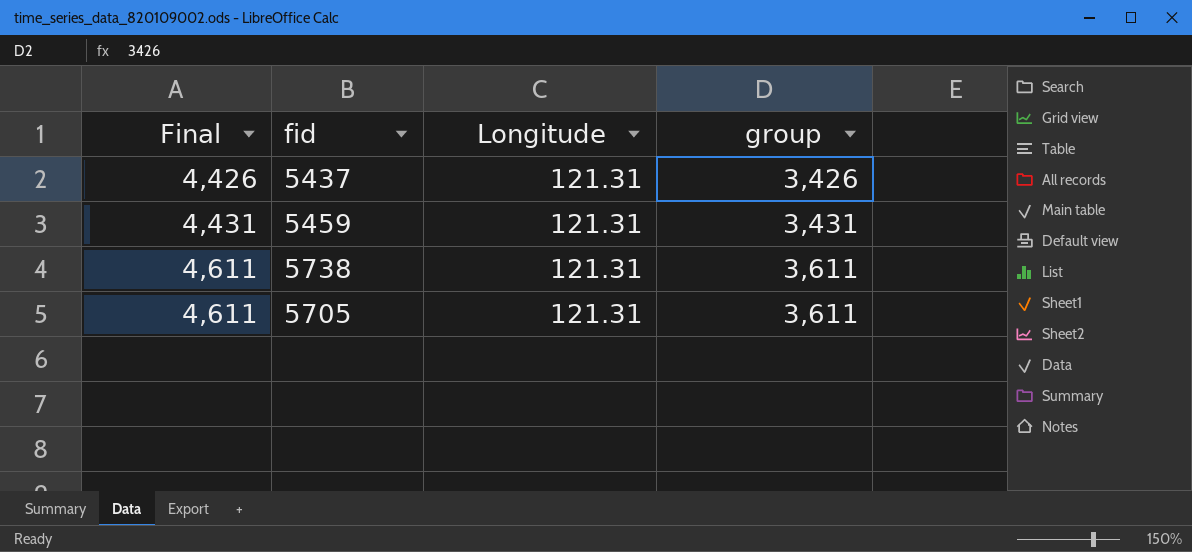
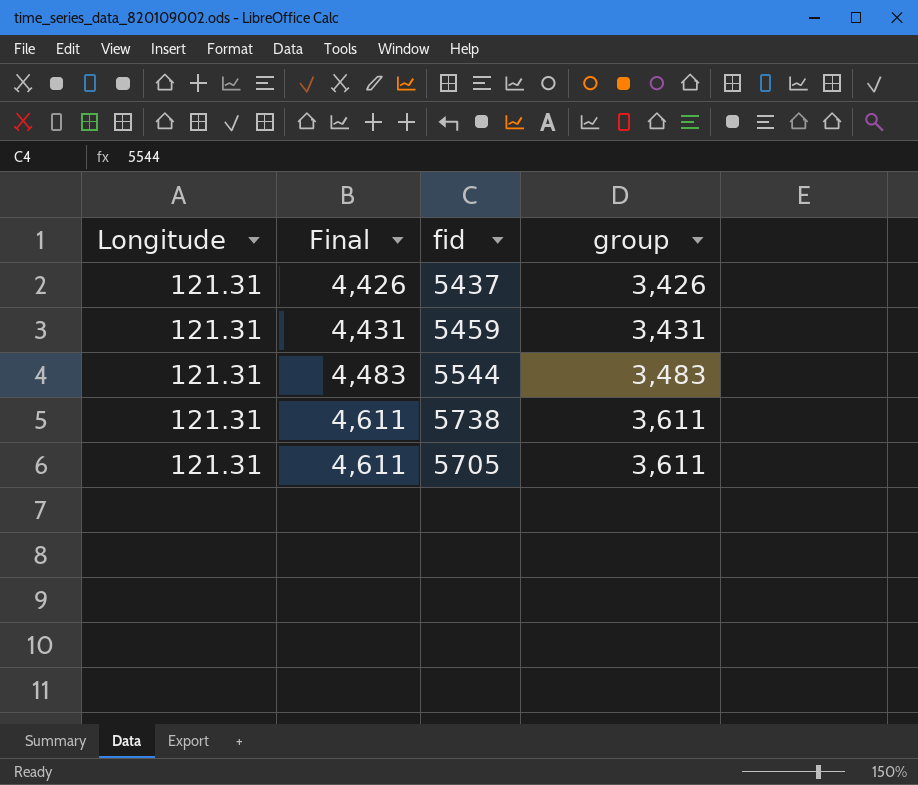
column Longitude | position: 3 -> 1
row 5544: none -> 121.31 | 4,483 | 3,483

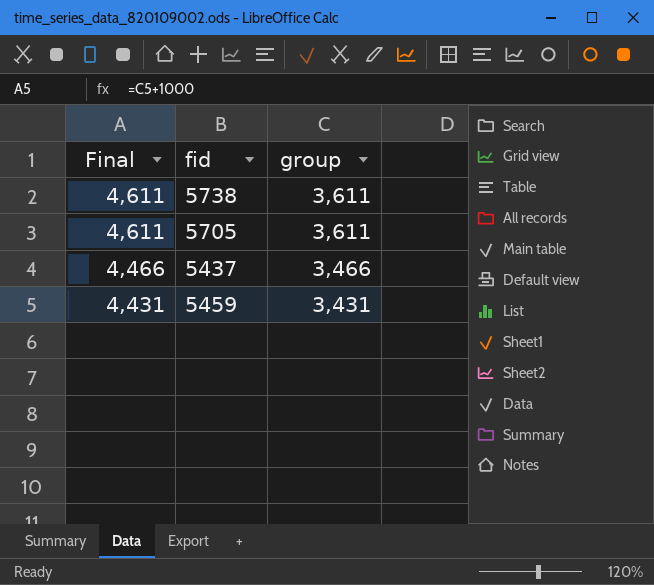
row order: Final ascending -> Final descending
column Longitude | position: 1 -> none
row 5544: 121.31 | 4,483 | 3,483 -> none
5437 | Final: 4,426 -> 4,466
5437 | group: 3,426 -> 3,466

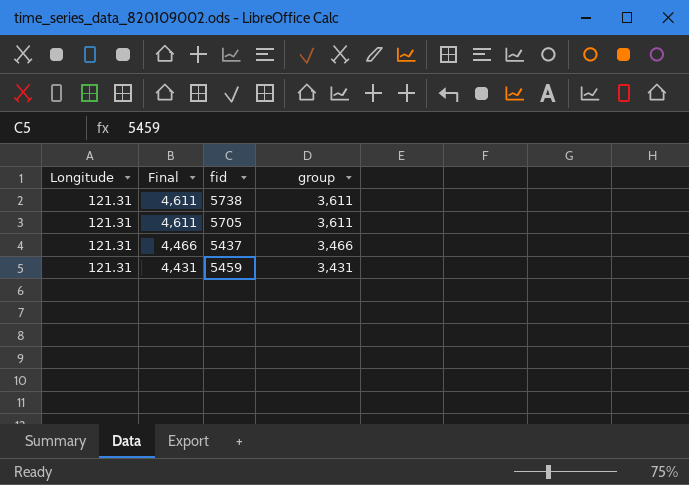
column Longitude | position: none -> 1

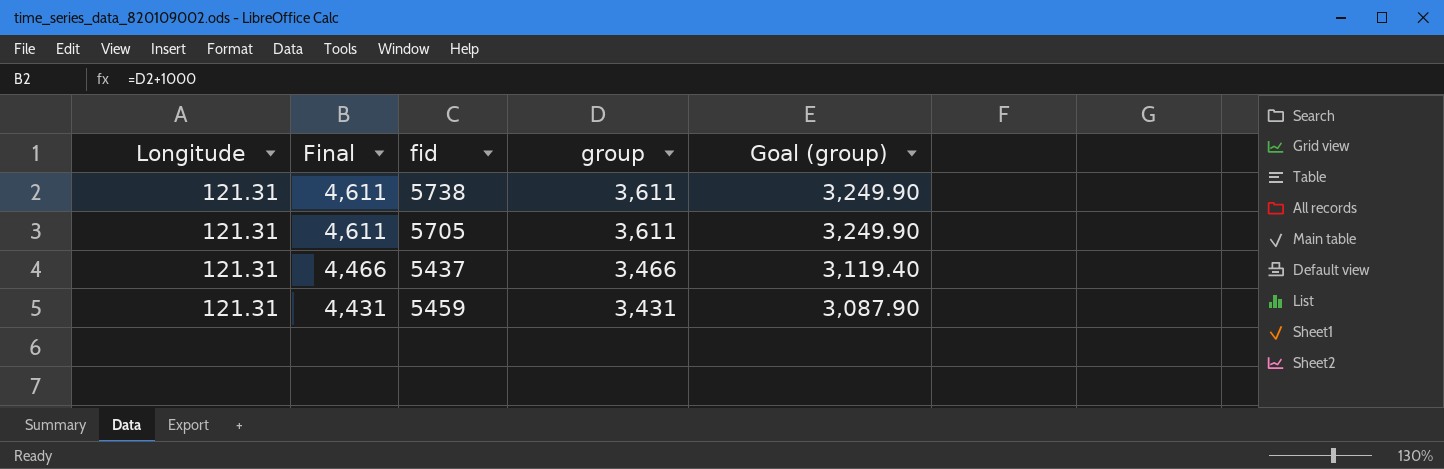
column Goal (group) | formula: none -> [group] * 0.9

